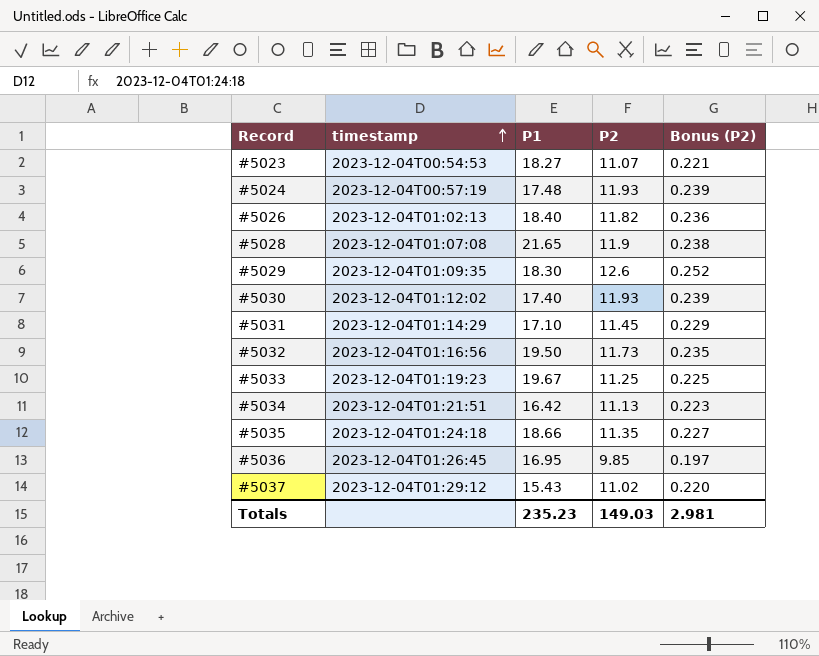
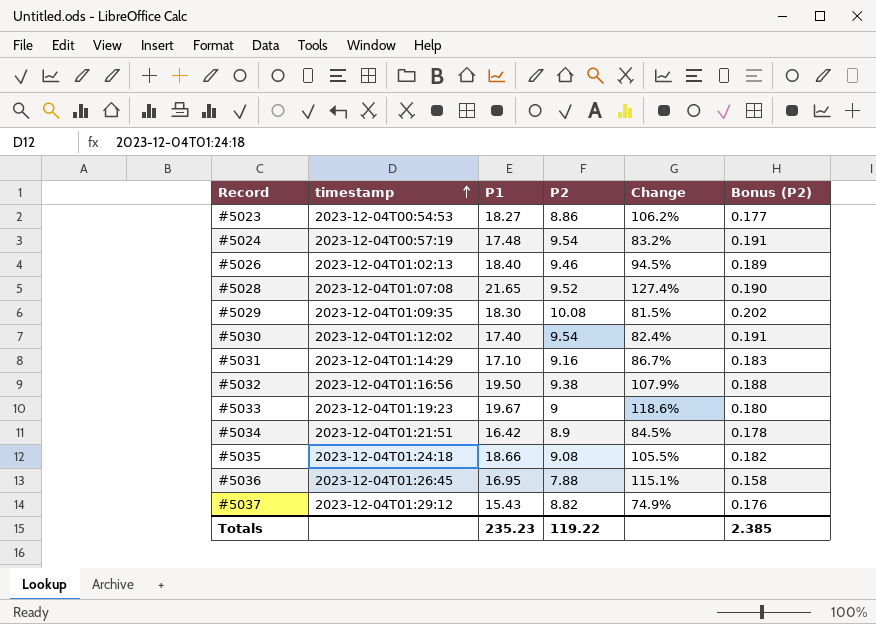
column Change | formula: none -> ([P1] - [P2]) / [P2]
#5023 | P2: 11.07 -> 8.86
#5023 | Bonus (P2): 0.221 -> 0.177
#5024 | P2: 11.93 -> 9.54
#5024 | Bonus (P2): 0.239 -> 0.191
#5026 | P2: 11.82 -> 9.46
#5026 | Bonus (P2): 0.236 -> 0.189
#5028 | P2: 11.9 -> 9.52
#5028 | Bonus (P2): 0.238 -> 0.190
#5029 | P2: 12.6 -> 10.08
#5029 | Bonus (P2): 0.252 -> 0.202
#5030 | P2: 11.93 -> 9.54
#5030 | Bonus (P2): 0.239 -> 0.191
#5031 | P2: 11.45 -> 9.16
#5031 | Bonus (P2): 0.229 -> 0.183
#5032 | P2: 11.73 -> 9.38
#5032 | Bonus (P2): 0.235 -> 0.188
#5033 | P2: 11.25 -> 9
#5033 | Bonus (P2): 0.225 -> 0.180
#5034 | P2: 11.13 -> 8.9
#5034 | Bonus (P2): 0.223 -> 0.178
#5035 | P2: 11.35 -> 9.08
#5035 | Bonus (P2): 0.227 -> 0.182
#5036 | P2: 9.85 -> 7.88
#5036 | Bonus (P2): 0.197 -> 0.158
#5037 | P2: 11.02 -> 8.82
#5037 | Bonus (P2): 0.220 -> 0.176
Totals | P2: 149.03 -> 119.22
Totals | Bonus (P2): 2.981 -> 2.385

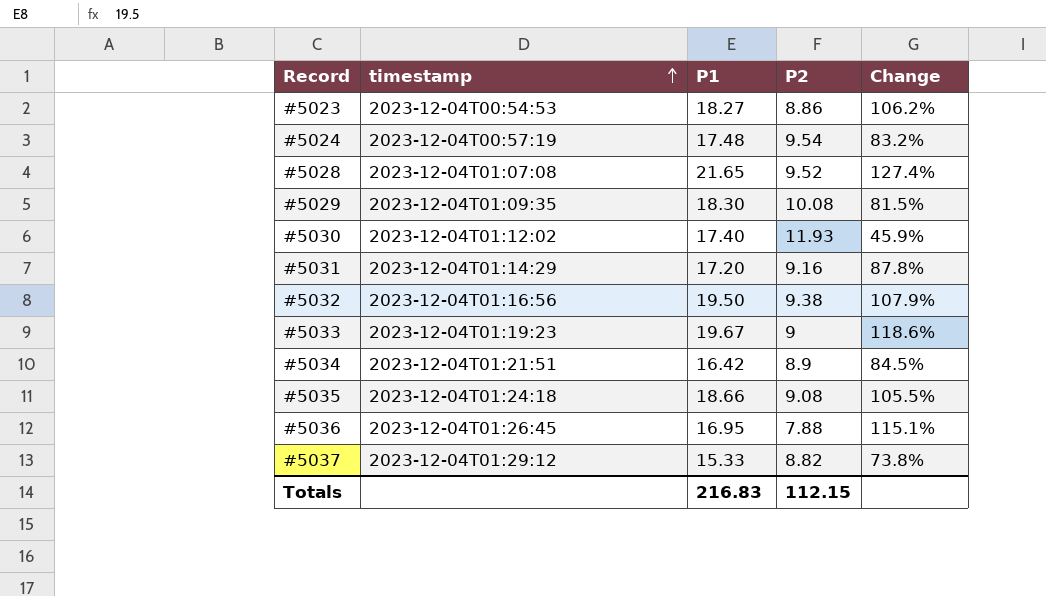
column Bonus (P2) | formula: [P2] * 0.02 -> none
row #5026: 2023-12-04T01:02:13 | 18.40 | 9.46 | 94.5% | 0.189 -> none
#5030 | P2: 9.54 -> 11.93
#5030 | Change: 82.4% -> 45.9%
#5031 | P1: 17.10 -> 17.20
#5031 | Change: 86.7% -> 87.8%
#5037 | P1: 15.43 -> 15.33
#5037 | Change: 74.9% -> 73.8%
Totals | P1: 235.23 -> 216.83
Totals | P2: 119.22 -> 112.15

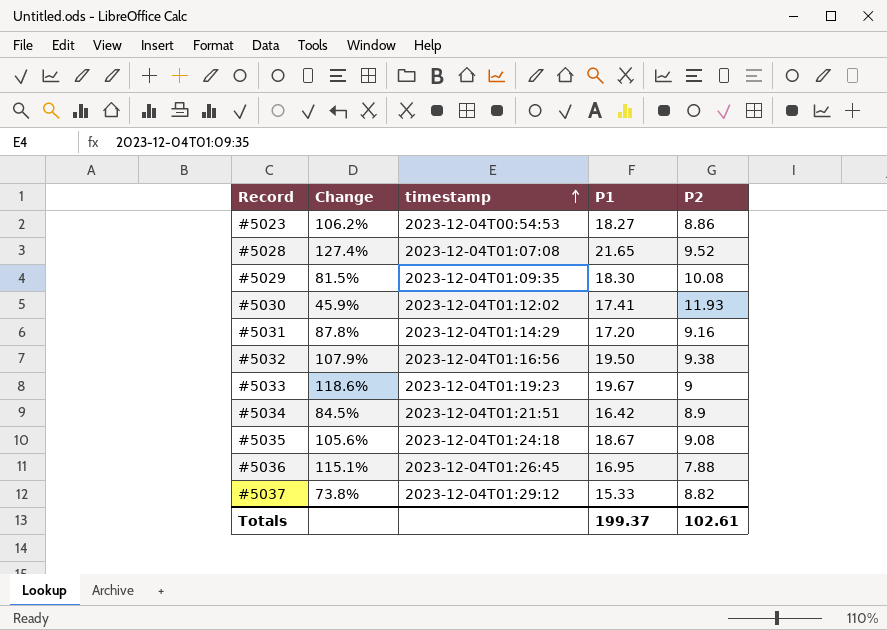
column Change | position: 5 -> 2
row #5024: 2023-12-04T00:57:19 | 17.48 | 9.54 | 83.2% -> none
#5030 | P1: 17.40 -> 17.41
#5035 | Change: 105.5% -> 105.6%
#5035 | P1: 18.66 -> 18.67
Totals | P1: 216.83 -> 199.37
Totals | P2: 112.15 -> 102.61

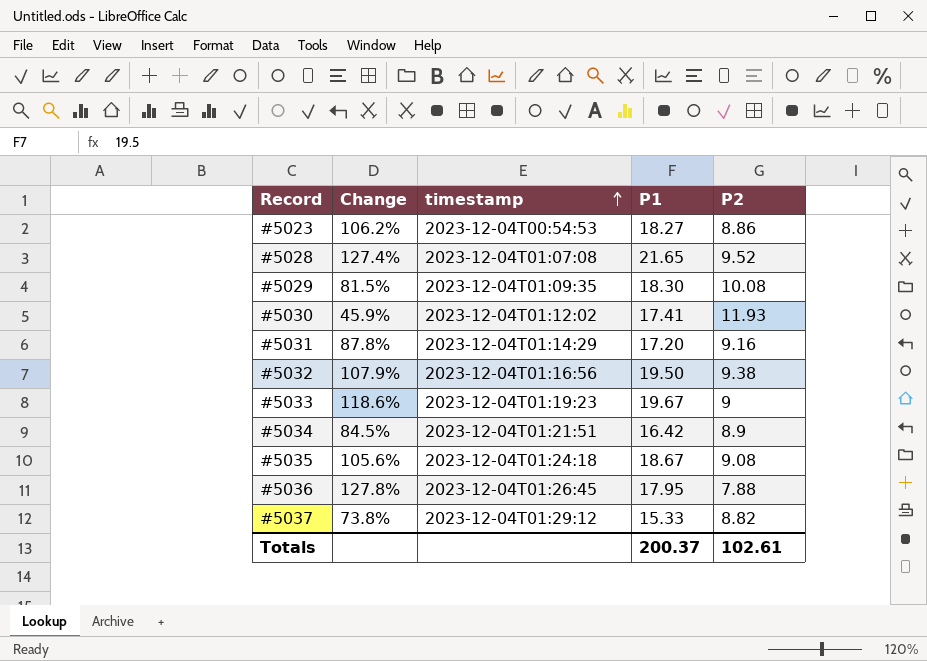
#5036 | Change: 115.1% -> 127.8%
#5036 | P1: 16.95 -> 17.95
Totals | P1: 199.37 -> 200.37

